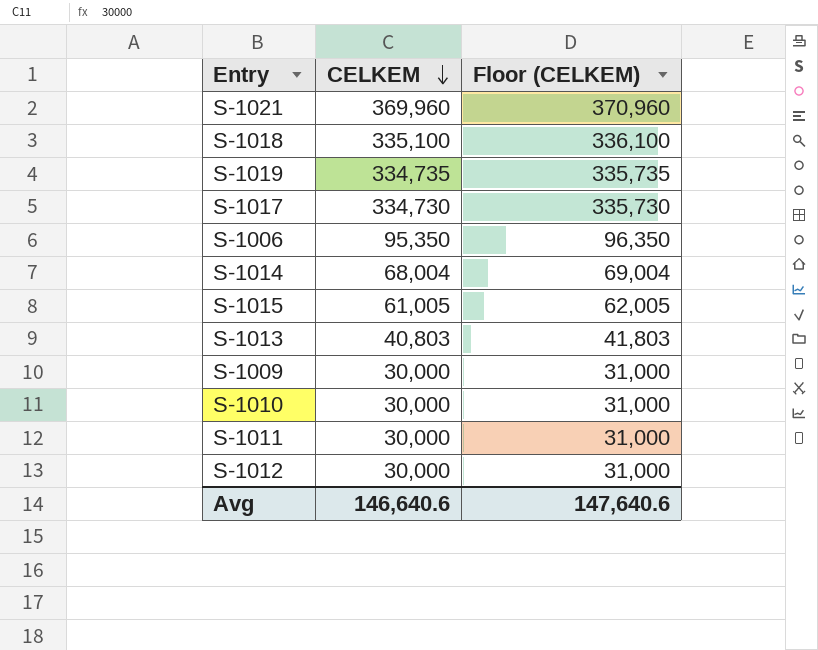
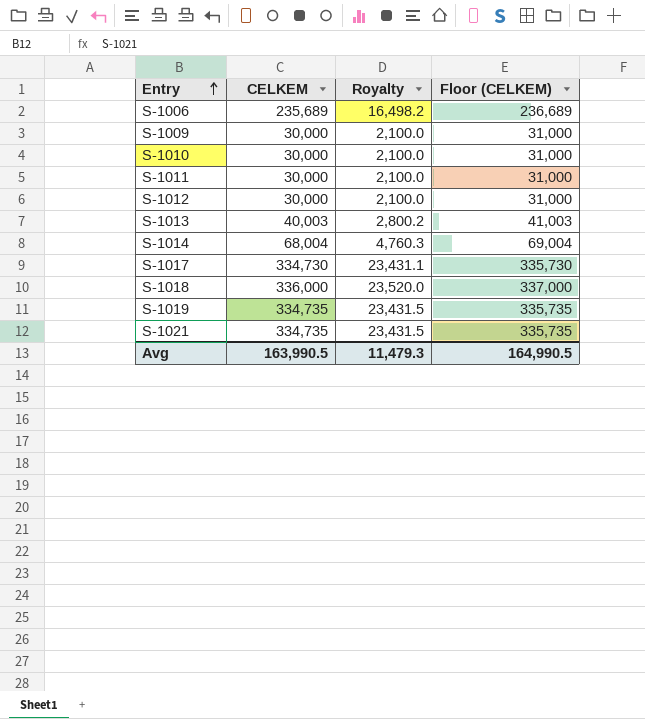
row order: CELKEM descending -> Entry ascending
column Royalty | formula: none -> [CELKEM] * 0.07
row S-1015: 61,005 | 62,005 -> none
S-1006 | CELKEM: 95,350 -> 235,689
S-1006 | Floor (CELKEM): 96,350 -> 236,689
S-1013 | CELKEM: 40,803 -> 40,003
S-1013 | Floor (CELKEM): 41,803 -> 41,003
S-1018 | CELKEM: 335,100 -> 336,000
S-1018 | Floor (CELKEM): 336,100 -> 337,000
S-1021 | CELKEM: 369,960 -> 334,735
S-1021 | Floor (CELKEM): 370,960 -> 335,735
Avg | CELKEM: 146,640.6 -> 163,990.5
Avg | Floor (CELKEM): 147,640.6 -> 164,990.5

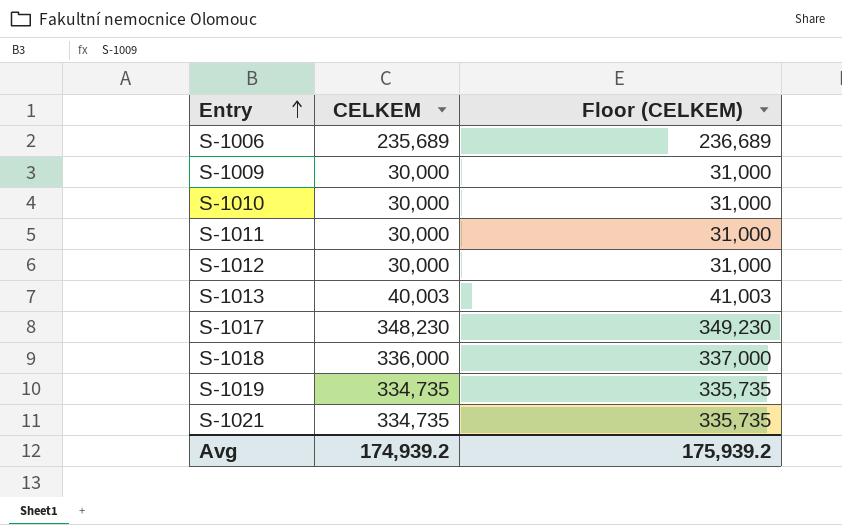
column Royalty | formula: [CELKEM] * 0.07 -> none
row S-1014: 68,004 | 4,760.3 | 69,004 -> none
S-1017 | CELKEM: 334,730 -> 348,230
S-1017 | Floor (CELKEM): 335,730 -> 349,230
Avg | CELKEM: 163,990.5 -> 174,939.2
Avg | Floor (CELKEM): 164,990.5 -> 175,939.2

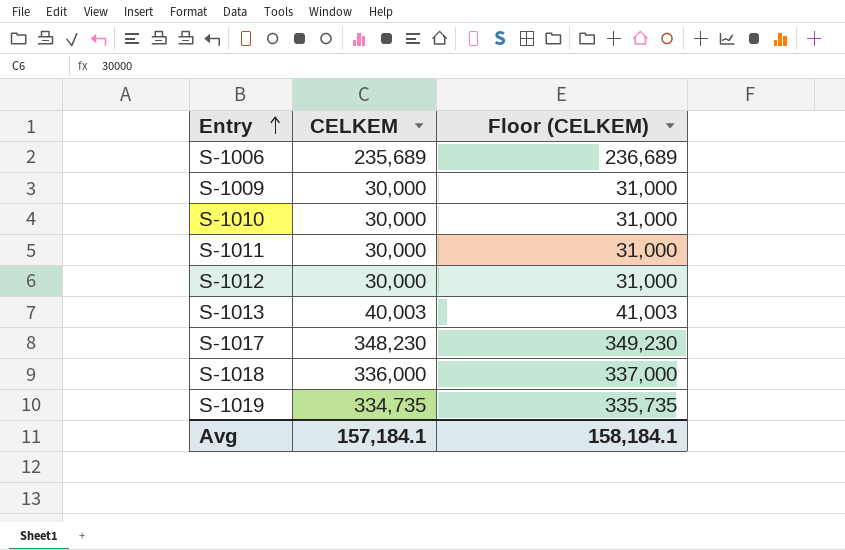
row S-1021: 334,735 | 335,735 -> none
Avg | CELKEM: 174,939.2 -> 157,184.1
Avg | Floor (CELKEM): 175,939.2 -> 158,184.1

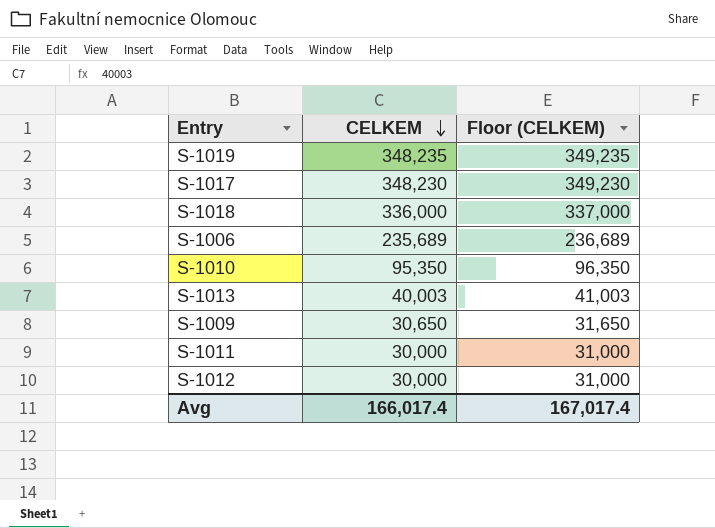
row order: Entry ascending -> CELKEM descending
S-1019 | CELKEM: 334,735 -> 348,235
S-1019 | Floor (CELKEM): 335,735 -> 349,235
S-1010 | CELKEM: 30,000 -> 95,350
S-1010 | Floor (CELKEM): 31,000 -> 96,350
S-1009 | CELKEM: 30,000 -> 30,650
S-1009 | Floor (CELKEM): 31,000 -> 31,650
Avg | CELKEM: 157,184.1 -> 166,017.4
Avg | Floor (CELKEM): 158,184.1 -> 167,017.4

